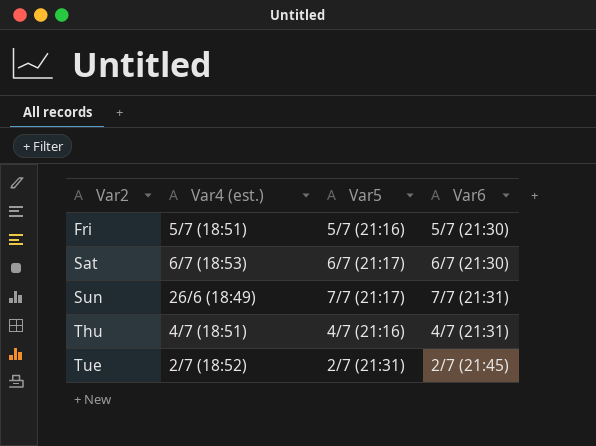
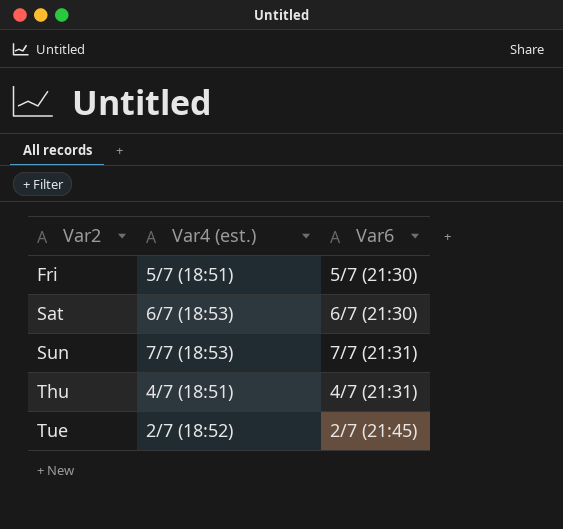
column Var5 | position: 3 -> none
Sun | Var4 (est.): 26/6 (18:49) -> 7/7 (18:53)

